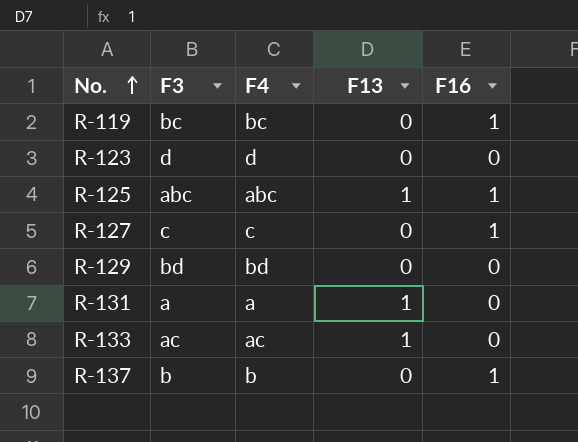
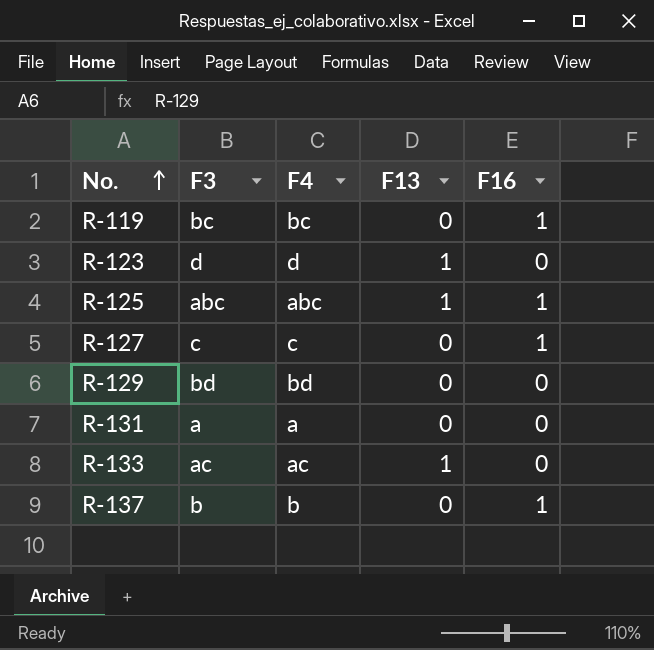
R-123 | F13: 0 -> 1
R-131 | F13: 1 -> 0

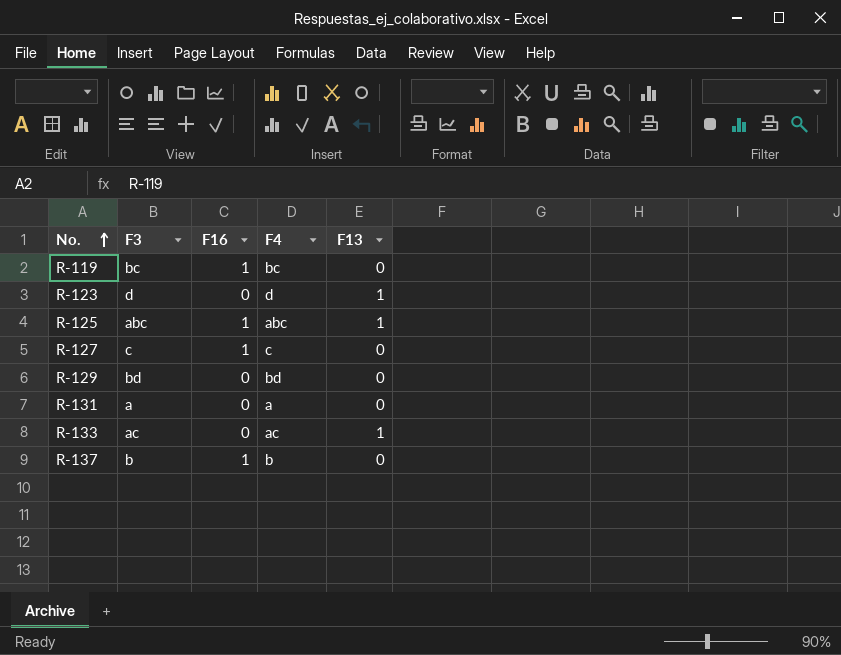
column F16 | position: 5 -> 3

